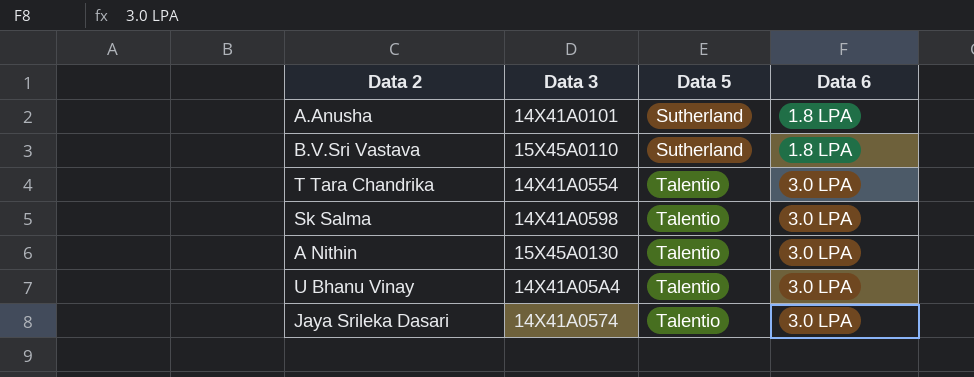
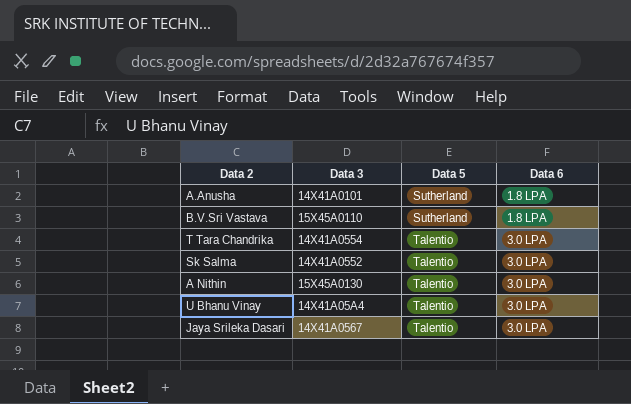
Sk Salma | Data 3: 14X41A0598 -> 14X41A0552
Jaya Srileka Dasari | Data 3: 14X41A0574 -> 14X41A0567

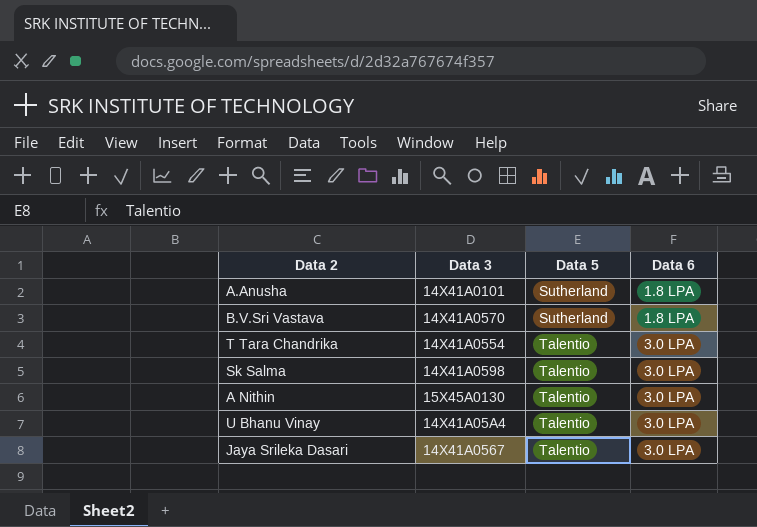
B.V.Sri Vastava | Data 3: 15X45A0110 -> 14X41A0570
Sk Salma | Data 3: 14X41A0552 -> 14X41A0598

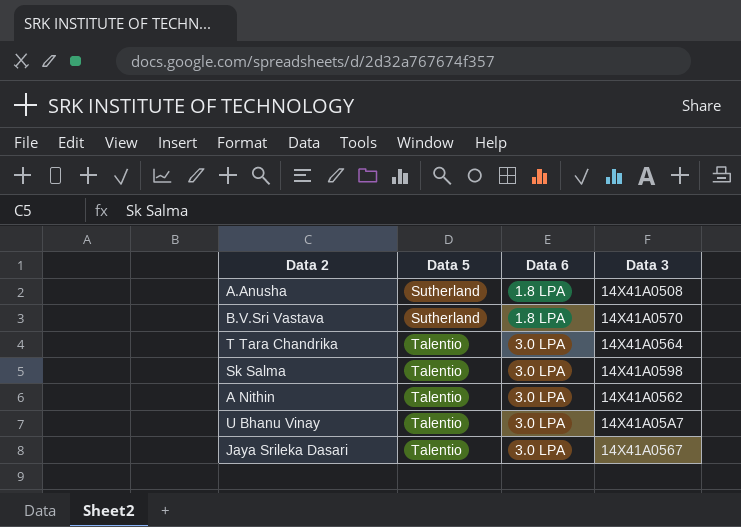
column Data 3 | position: 2 -> 4
A.Anusha | Data 3: 14X41A0101 -> 14X41A0508
T Tara Chandrika | Data 3: 14X41A0554 -> 14X41A0564
A Nithin | Data 3: 15X45A0130 -> 14X41A0562
U Bhanu Vinay | Data 3: 14X41A05A4 -> 14X41A05A7

